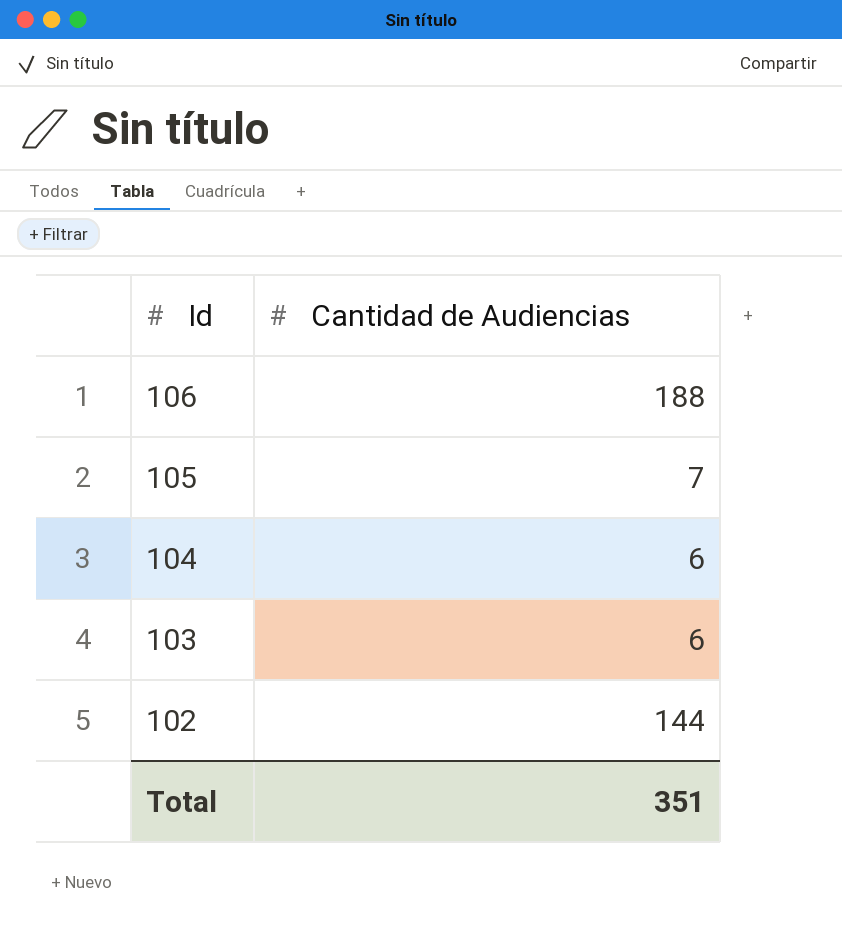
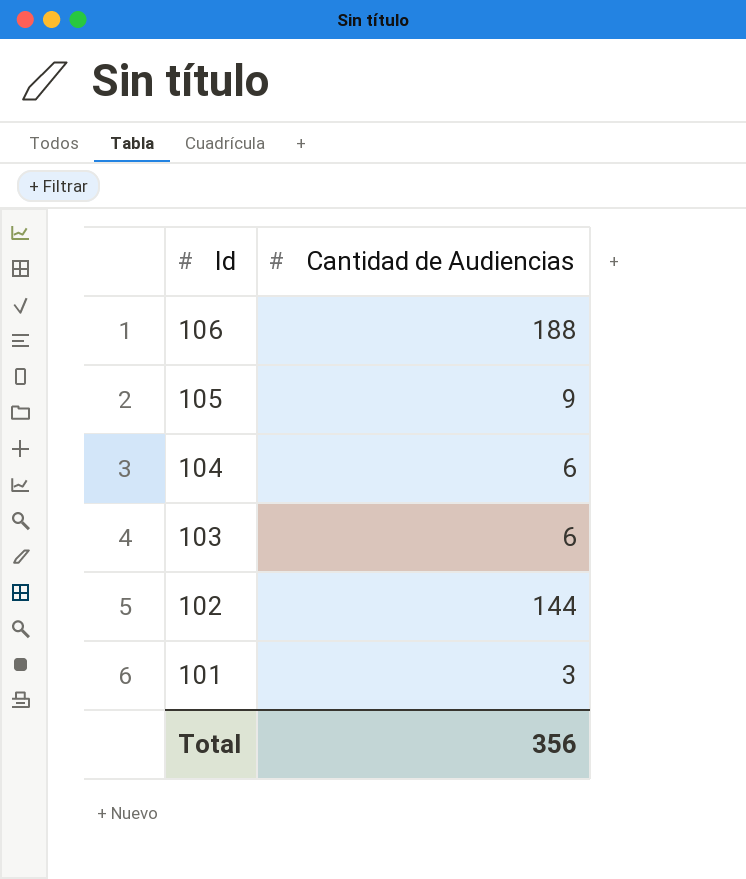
105 | Cantidad de Audiencias: 7 -> 9
row 101: none -> 3
Total | Cantidad de Audiencias: 351 -> 356

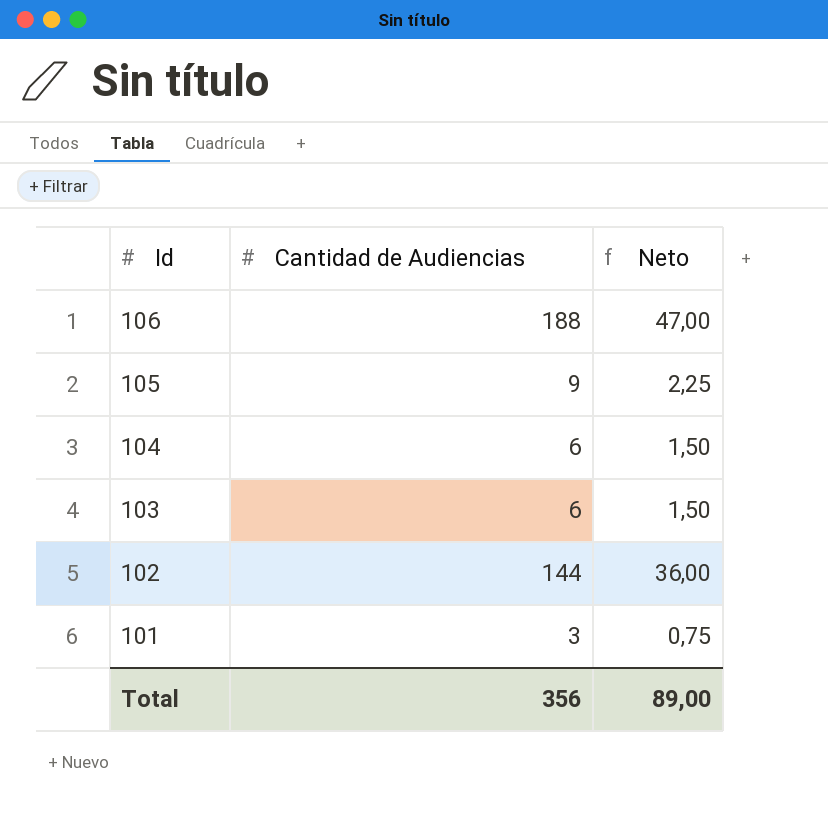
column Neto | formula: none -> [Cantidad de Audiencias] * 0,25

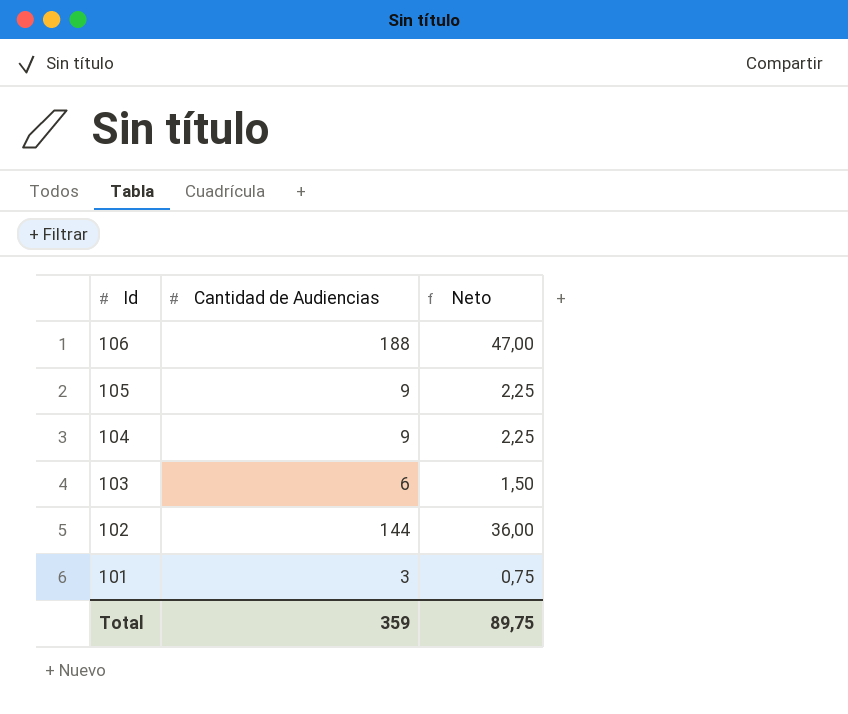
104 | Cantidad de Audiencias: 6 -> 9
104 | Neto: 1,50 -> 2,25
Total | Cantidad de Audiencias: 356 -> 359
Total | Neto: 89,00 -> 89,75

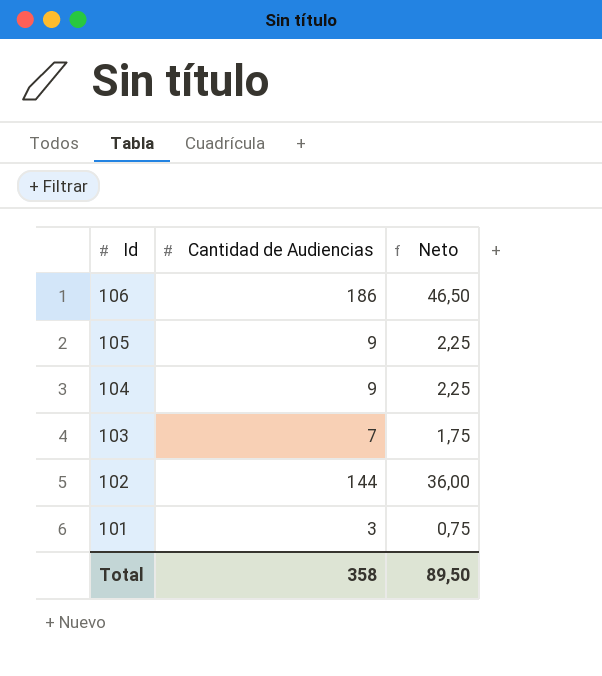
106 | Cantidad de Audiencias: 188 -> 186
106 | Neto: 47,00 -> 46,50
103 | Cantidad de Audiencias: 6 -> 7
103 | Neto: 1,50 -> 1,75
Total | Cantidad de Audiencias: 359 -> 358
Total | Neto: 89,75 -> 89,50

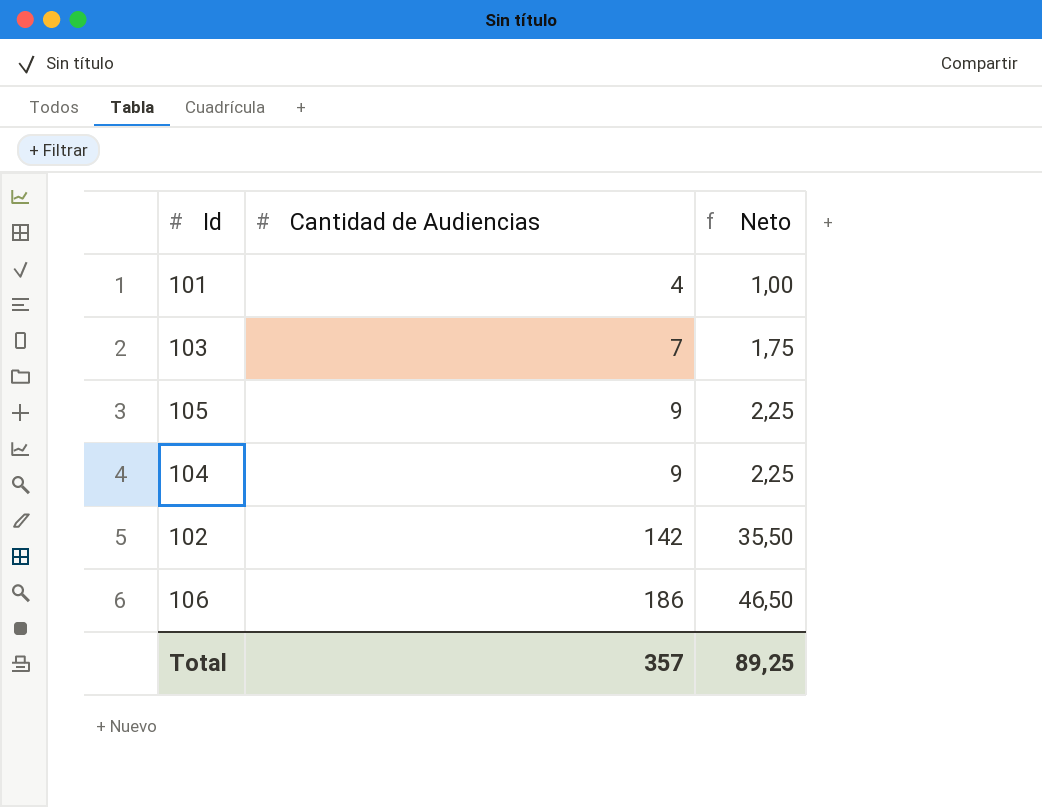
row order: Id descending -> Cantidad de Audiencias ascending
101 | Cantidad de Audiencias: 3 -> 4
101 | Neto: 0,75 -> 1,00
102 | Cantidad de Audiencias: 144 -> 142
102 | Neto: 36,00 -> 35,50
Total | Cantidad de Audiencias: 358 -> 357
Total | Neto: 89,50 -> 89,25

